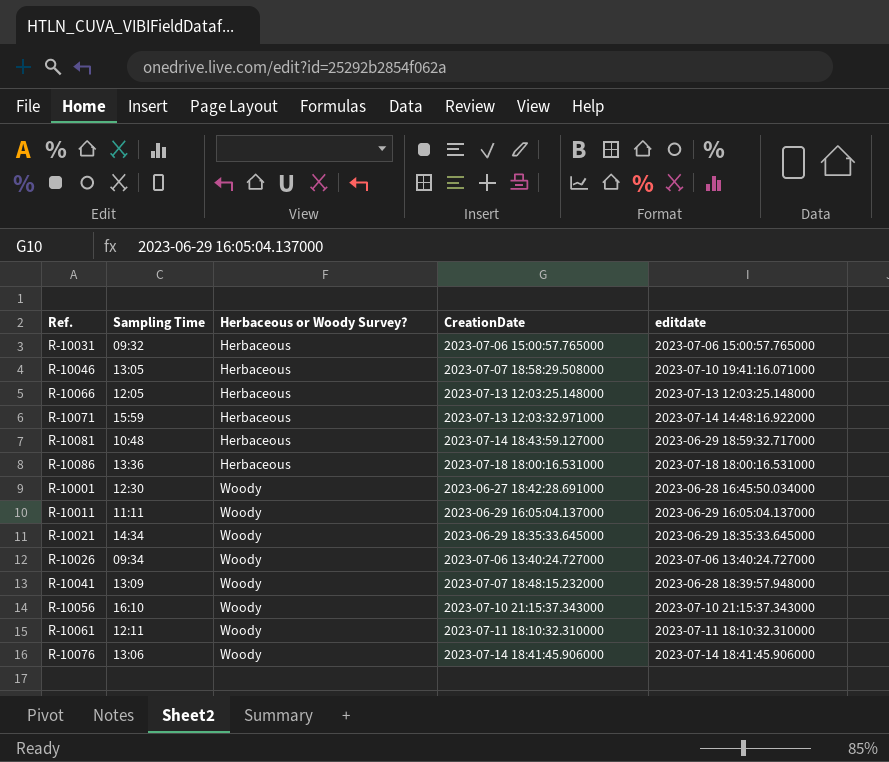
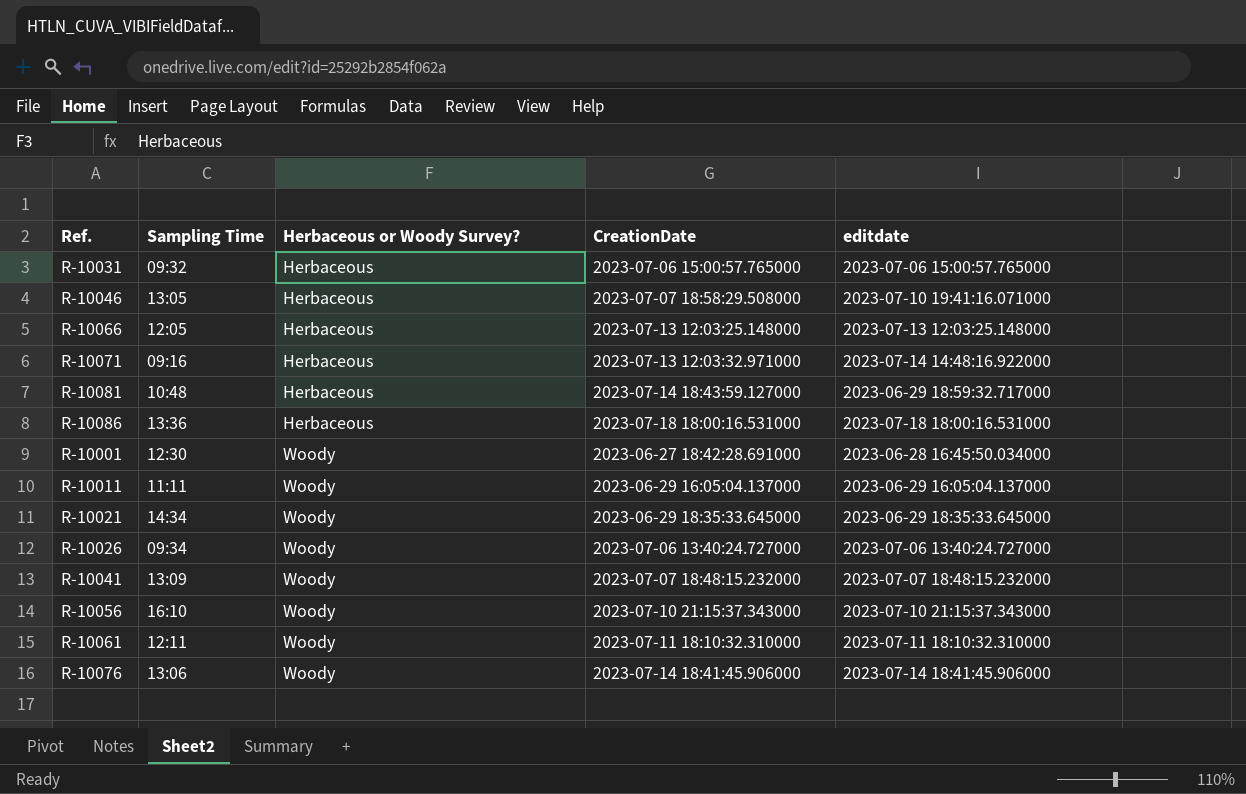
R-10071 | Sampling Time: 15:59 -> 09:16
R-10041 | editdate: 2023-06-28 18:39:57.948000 -> 2023-07-07 18:48:15.232000

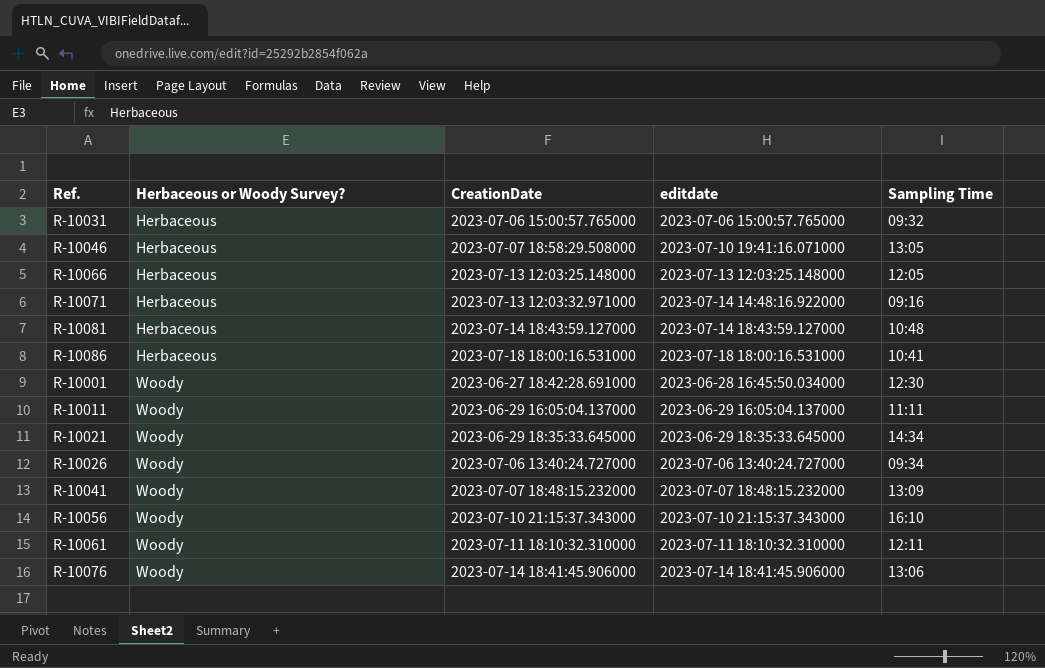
column Sampling Time | position: 2 -> 5
R-10081 | editdate: 2023-06-29 18:59:32.717000 -> 2023-07-14 18:43:59.127000
R-10086 | Sampling Time: 13:36 -> 10:41

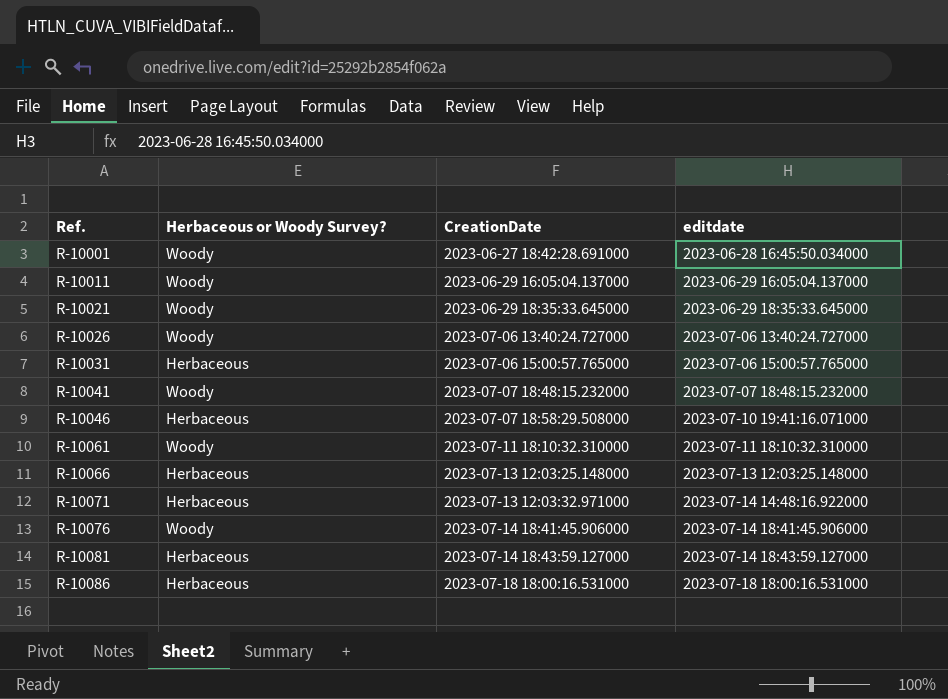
row order: Herbaceous or Woody Survey? ascending -> Ref. ascending
column Sampling Time | position: 5 -> none
row R-10056: Woody | 2023-07-10 21:15:37.343000 | 2023-07-10 21:15:37.343000 | 16:10 -> none

